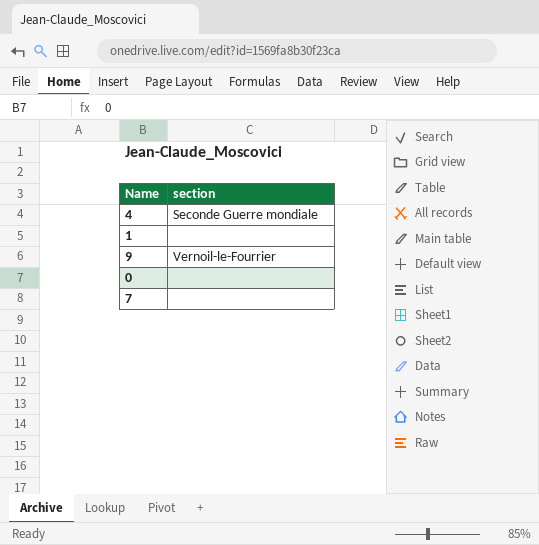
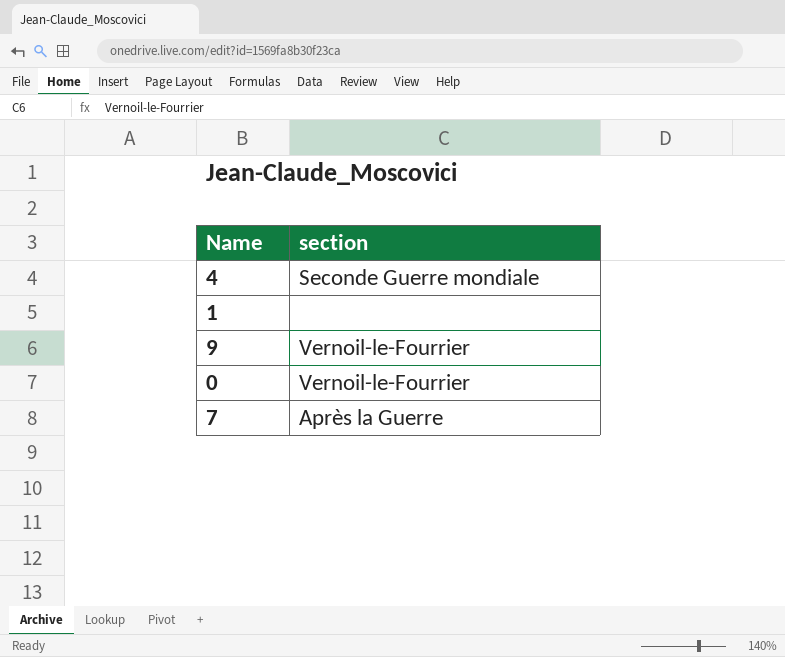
0 | section: none -> Vernoil-le-Fourrier
7 | section: none -> Après la Guerre

